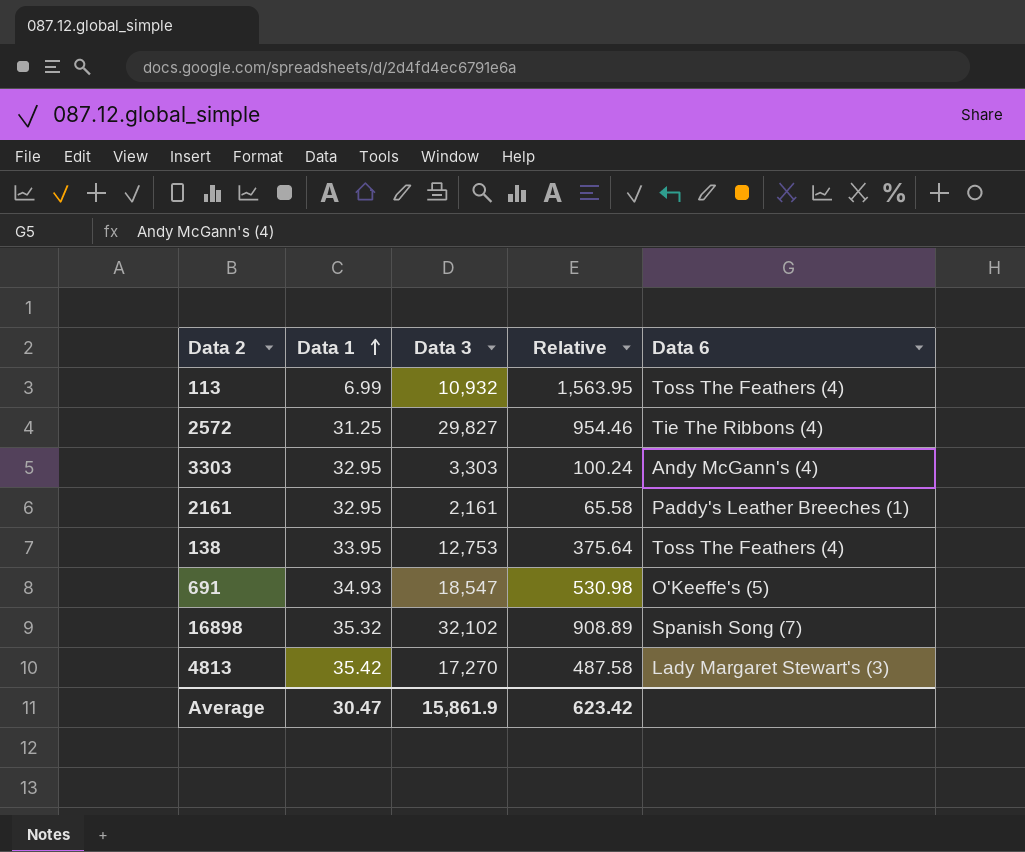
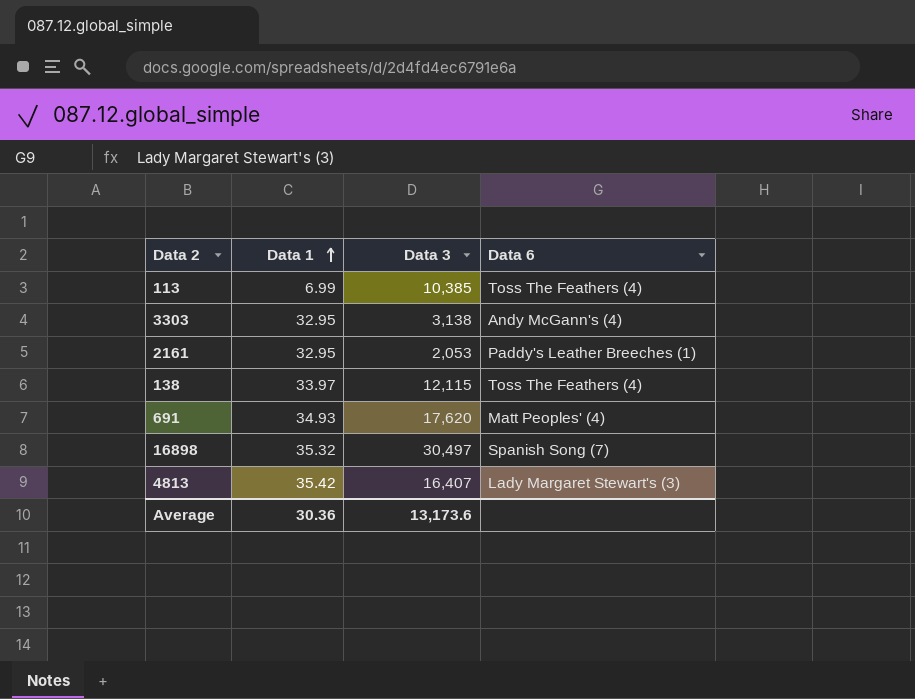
column Relative | formula: [Data 3] / [Data 1] -> none
row 2572: 31.25 | 29,827 | 954.46 | Tie The Ribbons (4) -> none
113 | Data 3: 10,932 -> 10,385
3303 | Data 3: 3,303 -> 3,138
2161 | Data 3: 2,161 -> 2,053
138 | Data 1: 33.95 -> 33.97
138 | Data 3: 12,753 -> 12,115
691 | Data 3: 18,547 -> 17,620
691 | Data 6: O'Keeffe's (5) -> Matt Peoples' (4)
16898 | Data 3: 32,102 -> 30,497
4813 | Data 3: 17,270 -> 16,407
Average | Data 1: 30.47 -> 30.36
Average | Data 3: 15,861.9 -> 13,173.6

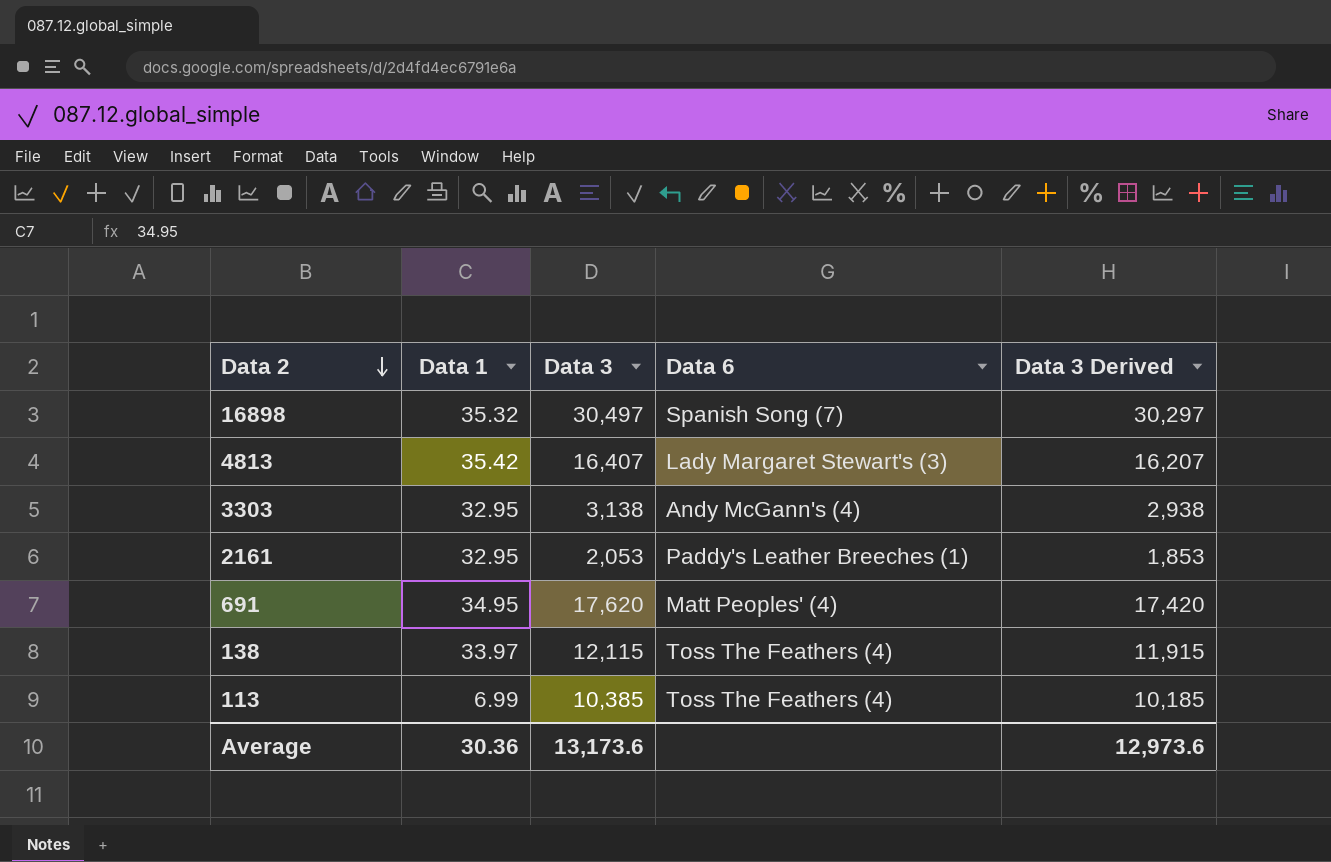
row order: Data 1 ascending -> Data 2 descending
column Data 3 Derived | formula: none -> [Data 3] - 200
691 | Data 1: 34.93 -> 34.95

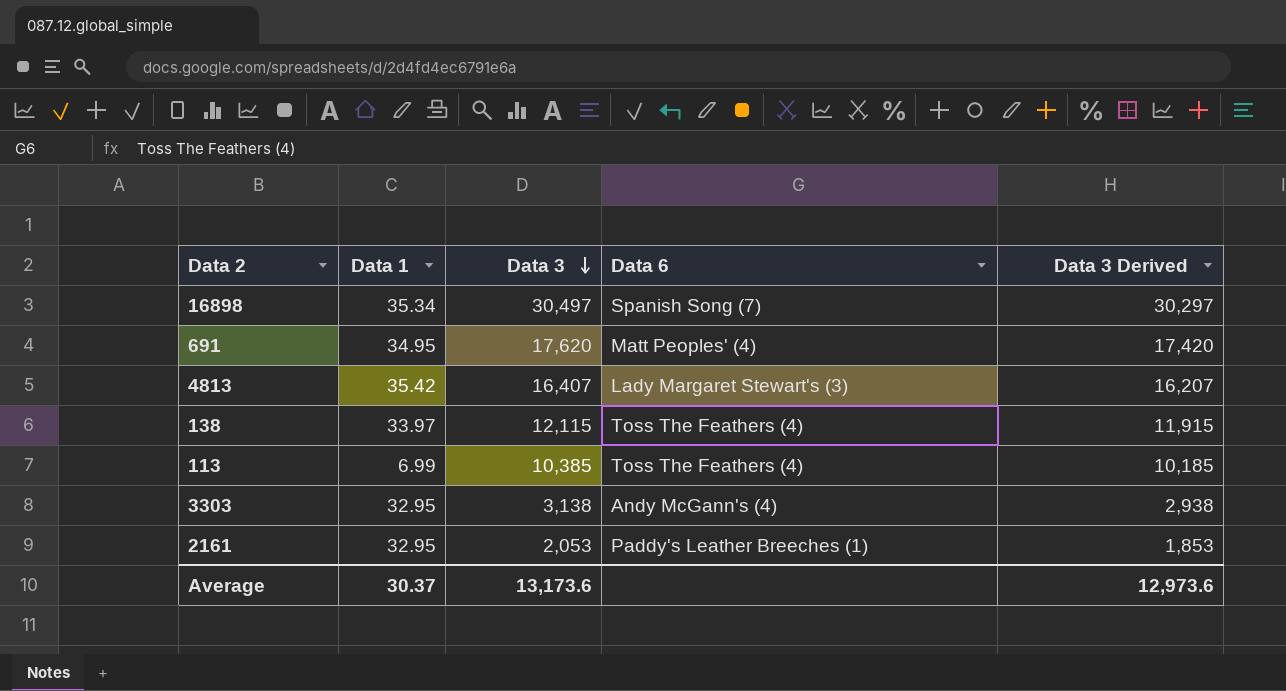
row order: Data 2 descending -> Data 3 descending
16898 | Data 1: 35.32 -> 35.34
Average | Data 1: 30.36 -> 30.37

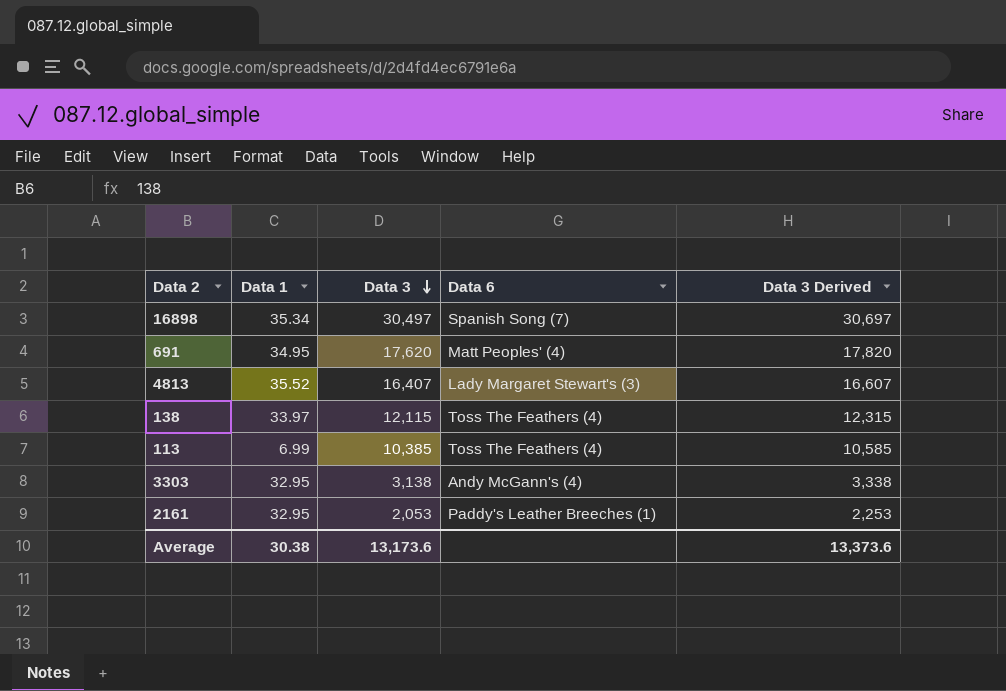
column Data 3 Derived | formula: [Data 3] - 200 -> [Data 3] + 200
4813 | Data 1: 35.42 -> 35.52
Average | Data 1: 30.37 -> 30.38
Average | Data 3 Derived: 12,973.6 -> 13,373.6

